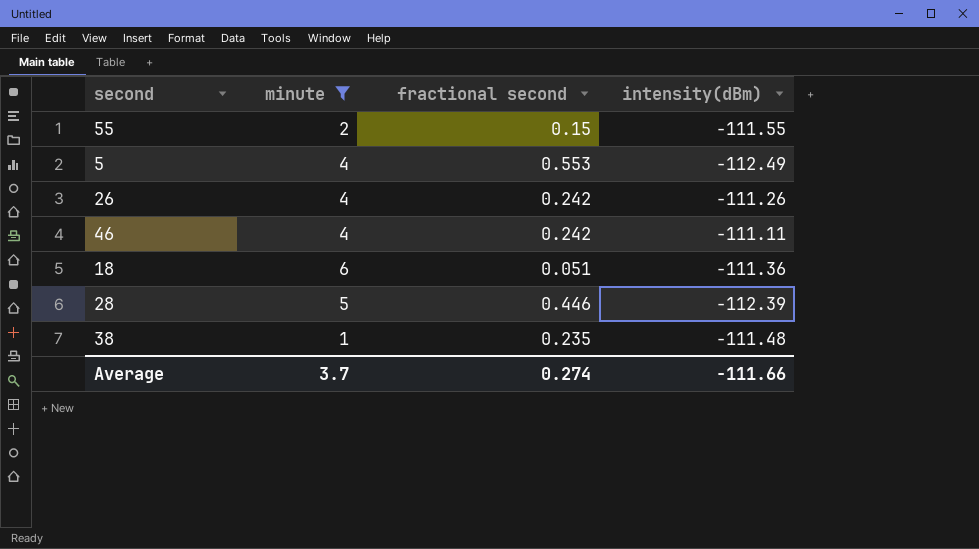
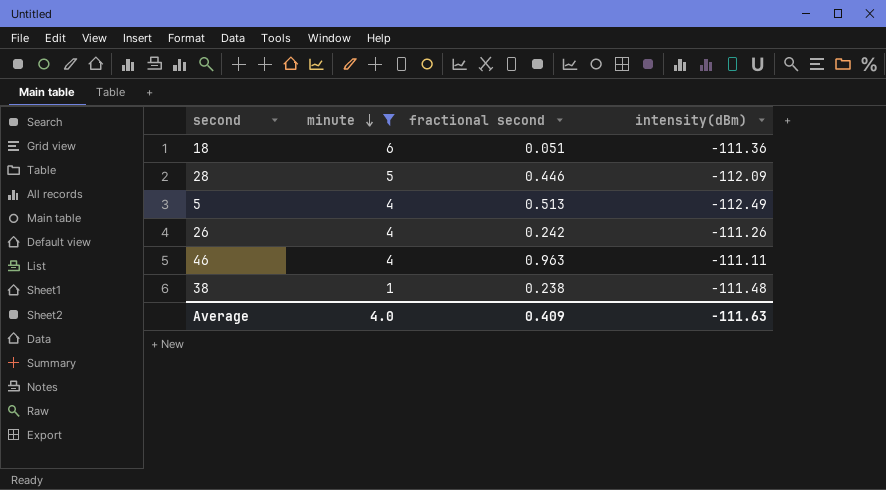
row order: none -> minute descending
row 55: 2 | 0.15 | -111.55 -> none
28 | intensity(dBm): -112.39 -> -112.09
5 | fractional second: 0.553 -> 0.513
46 | fractional second: 0.242 -> 0.963
38 | fractional second: 0.235 -> 0.238
Average | minute: 3.7 -> 4.0
Average | fractional second: 0.274 -> 0.409
Average | intensity(dBm): -111.66 -> -111.63

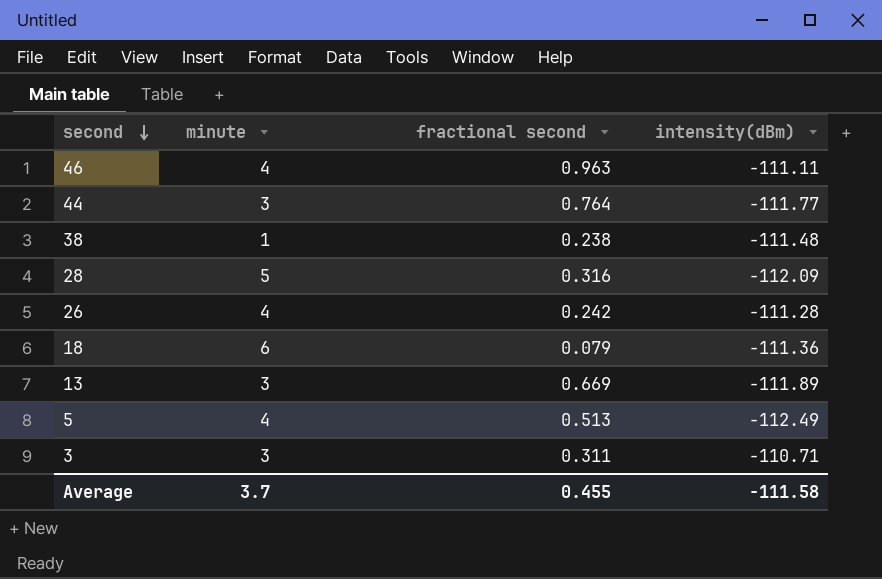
filter: minute != 3 -> none
row order: minute descending -> second descending
28 | fractional second: 0.446 -> 0.316
26 | intensity(dBm): -111.26 -> -111.28
18 | fractional second: 0.051 -> 0.079
Average | minute: 4.0 -> 3.7
Average | fractional second: 0.409 -> 0.455
Average | intensity(dBm): -111.63 -> -111.58

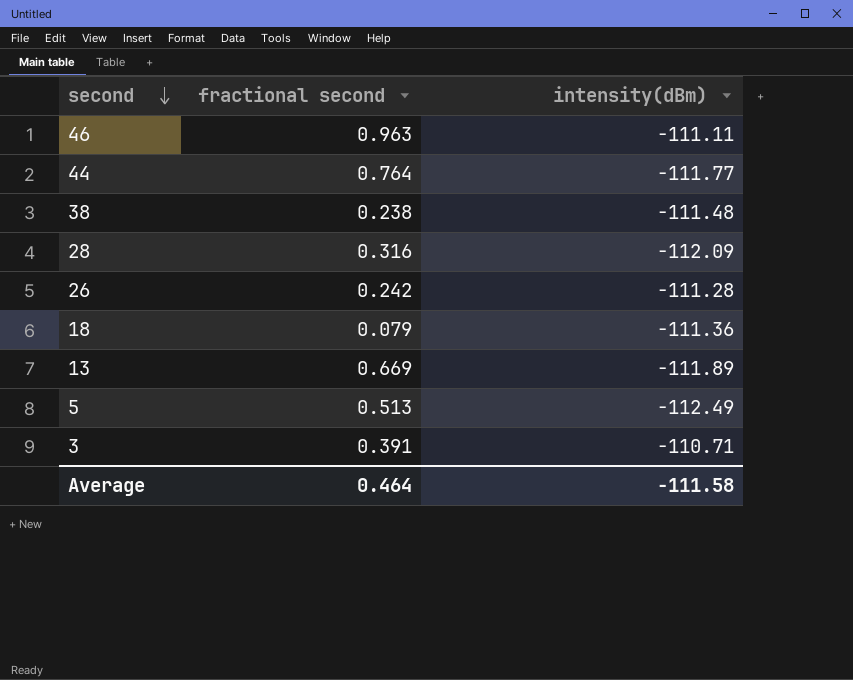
column minute | position: 2 -> none
3 | fractional second: 0.311 -> 0.391
Average | fractional second: 0.455 -> 0.464

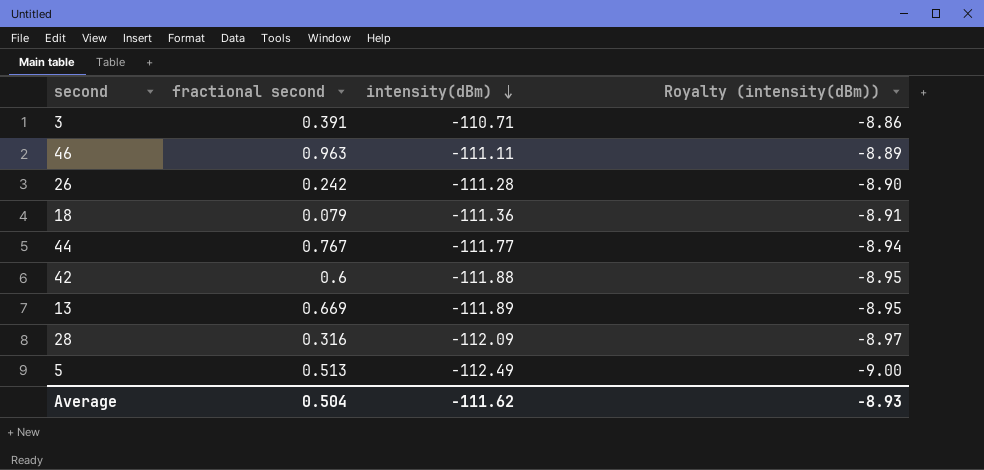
row order: second descending -> intensity(dBm) descending
column Royalty (intensity(dBm)) | formula: none -> [intensity(dBm)] * 0.08
row 38: 0.238 | -111.48 -> none
44 | fractional second: 0.764 -> 0.767
row 42: none -> 0.6 | -111.88 | -8.95
Average | fractional second: 0.464 -> 0.504
Average | intensity(dBm): -111.58 -> -111.62

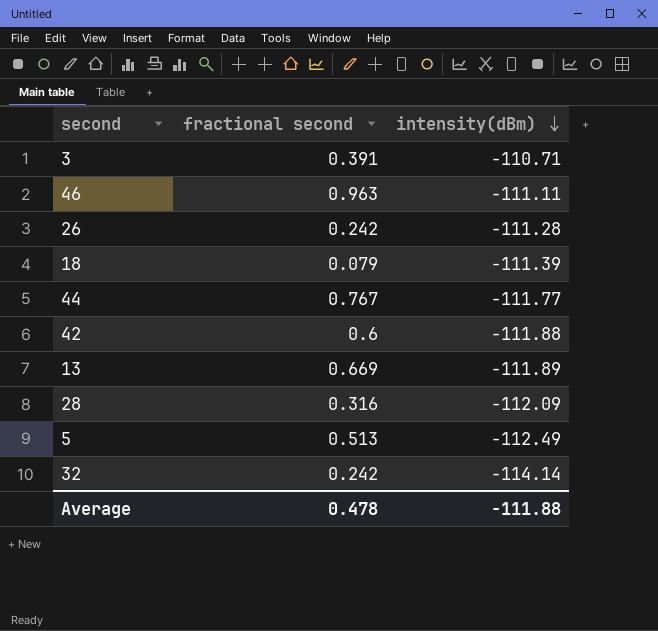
column Royalty (intensity(dBm)) | formula: [intensity(dBm)] * 0.08 -> none
18 | intensity(dBm): -111.36 -> -111.39
row 32: none -> 0.242 | -114.14
Average | fractional second: 0.504 -> 0.478
Average | intensity(dBm): -111.62 -> -111.88

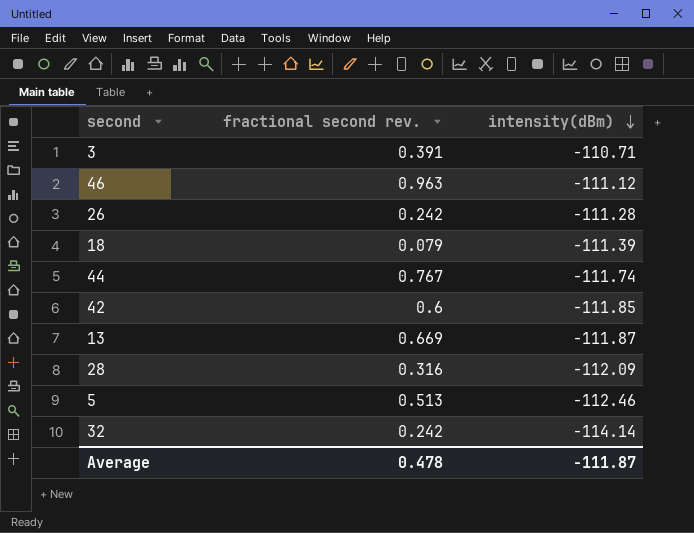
column name: fractional second -> fractional second rev.
46 | intensity(dBm): -111.11 -> -111.12
44 | intensity(dBm): -111.77 -> -111.74
42 | intensity(dBm): -111.88 -> -111.85
13 | intensity(dBm): -111.89 -> -111.87
5 | intensity(dBm): -112.49 -> -112.46
Average | intensity(dBm): -111.88 -> -111.87

